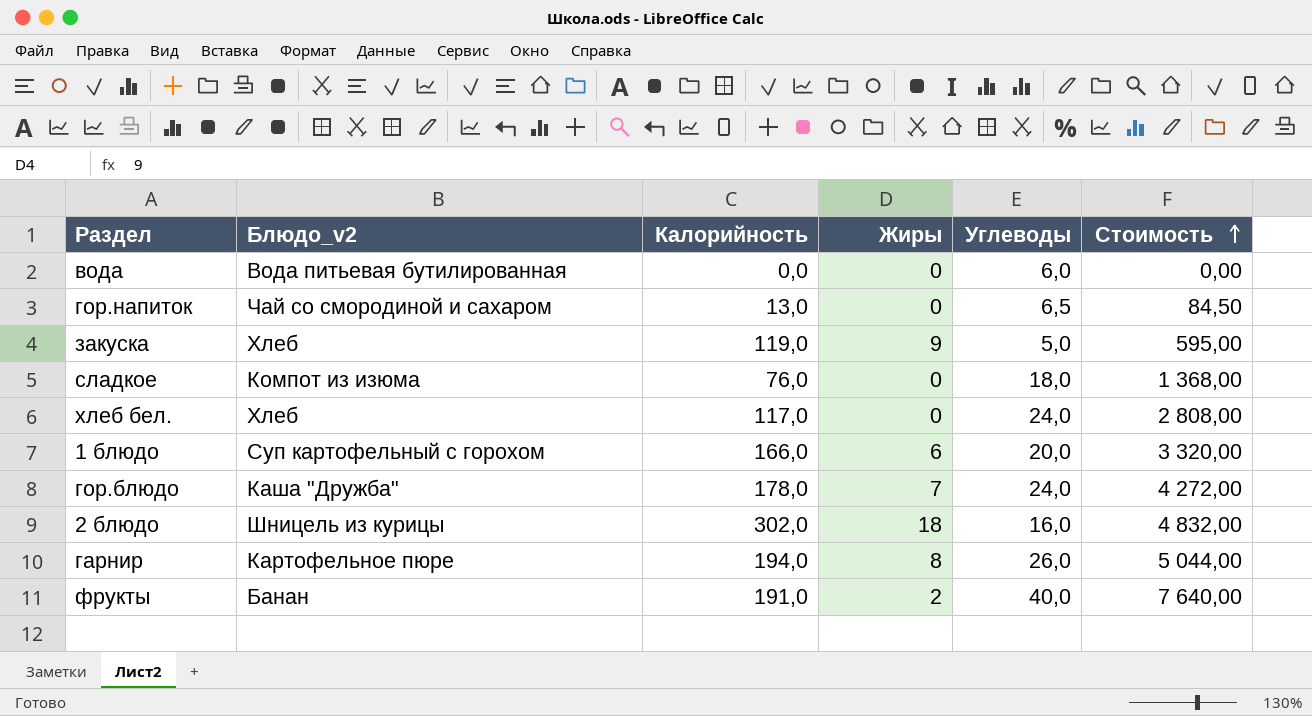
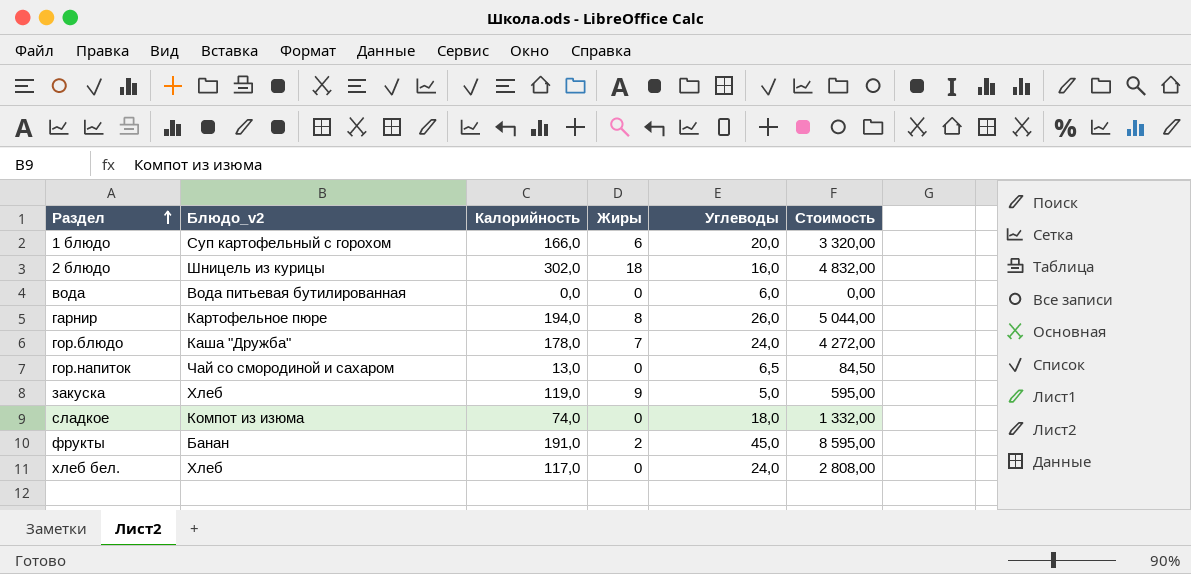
row order: Стоимость ascending -> Раздел ascending
сладкое | Калорийность: 76,0 -> 74,0
сладкое | Стоимость: 1 368,00 -> 1 332,00
фрукты | Углеводы: 40,0 -> 45,0
фрукты | Стоимость: 7 640,00 -> 8 595,00

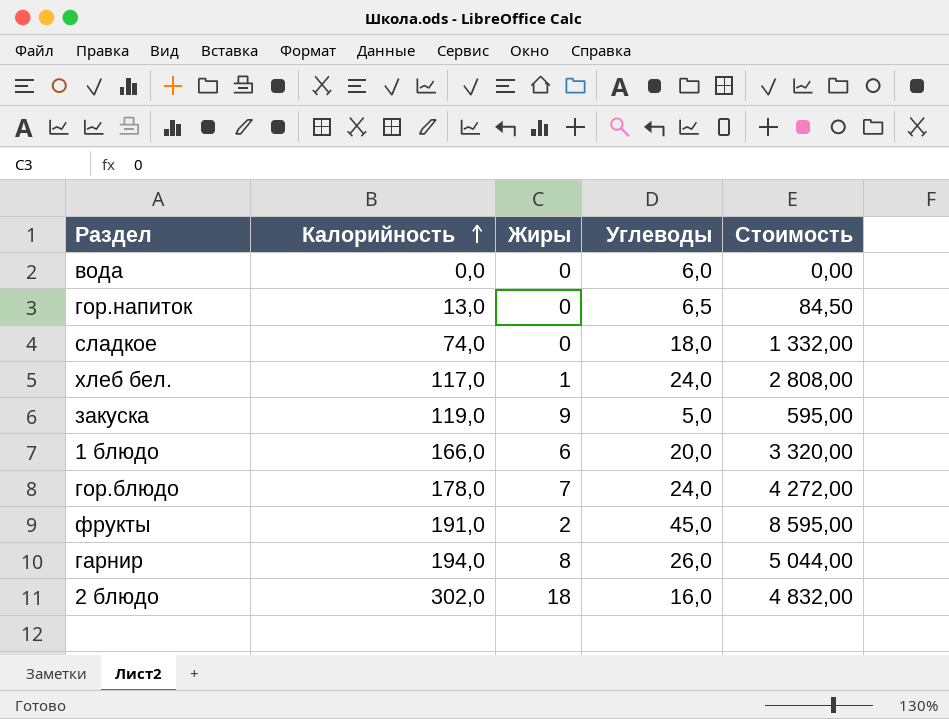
row order: Раздел ascending -> Калорийность ascending
column Блюдо_v2 | position: 2 -> none
хлеб бел. | Жиры: 0 -> 1

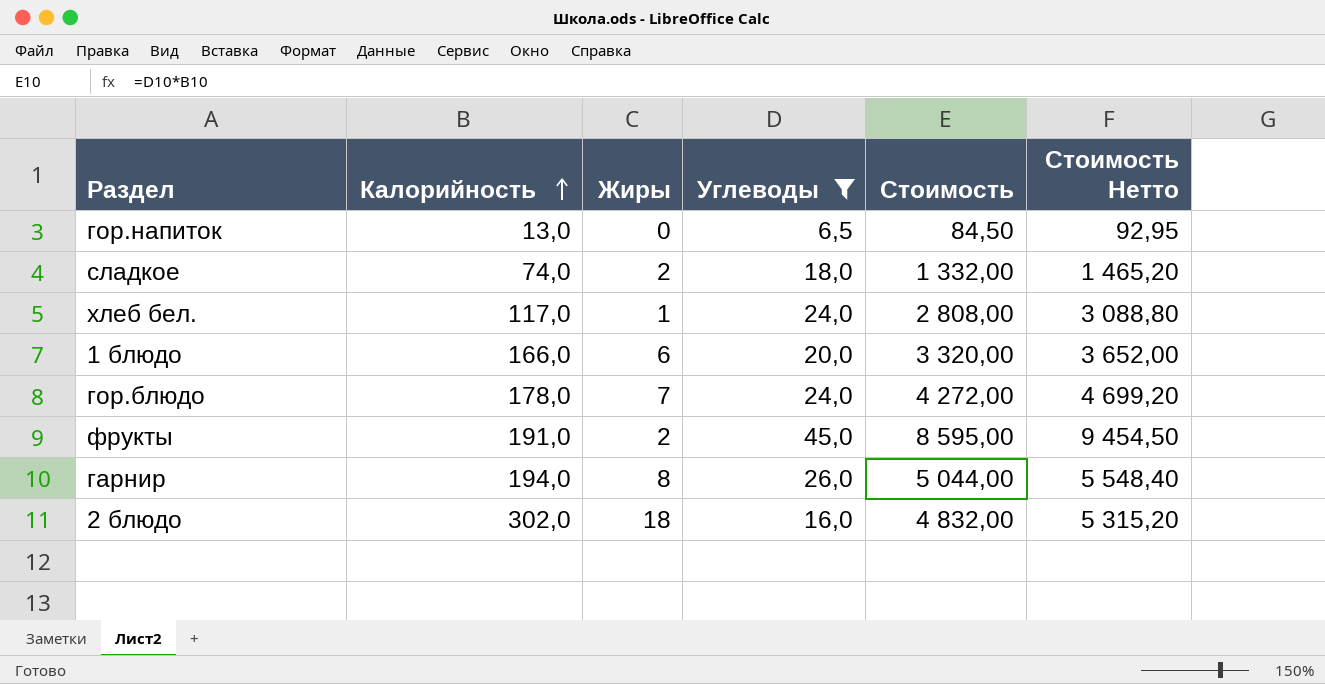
filter: none -> Углеводы >= 6,5
column Стоимость Нетто | formula: none -> [Стоимость] * 1,1
сладкое | Жиры: 0 -> 2

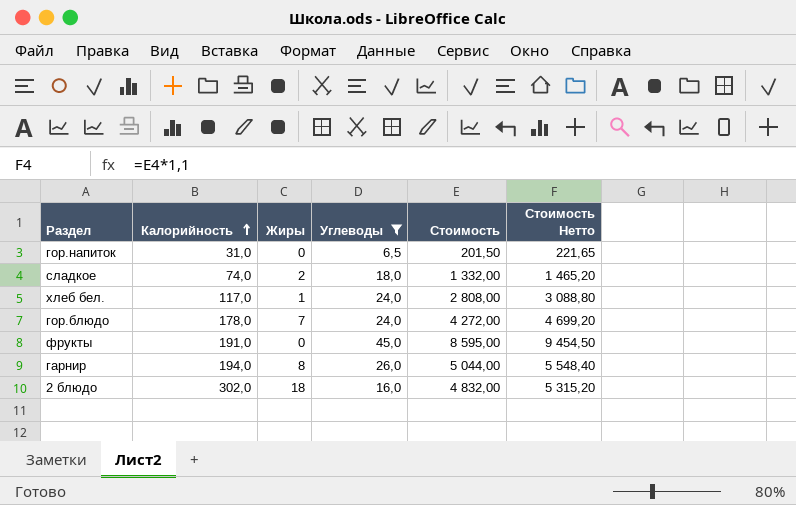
row 1 блюдо: 166,0 | 6 | 20,0 | 3 320,00 | 3 652,00 -> none
гор.напиток | Калорийность: 13,0 -> 31,0
гор.напиток | Стоимость: 84,50 -> 201,50
гор.напиток | Стоимость Нетто: 92,95 -> 221,65
фрукты | Жиры: 2 -> 0

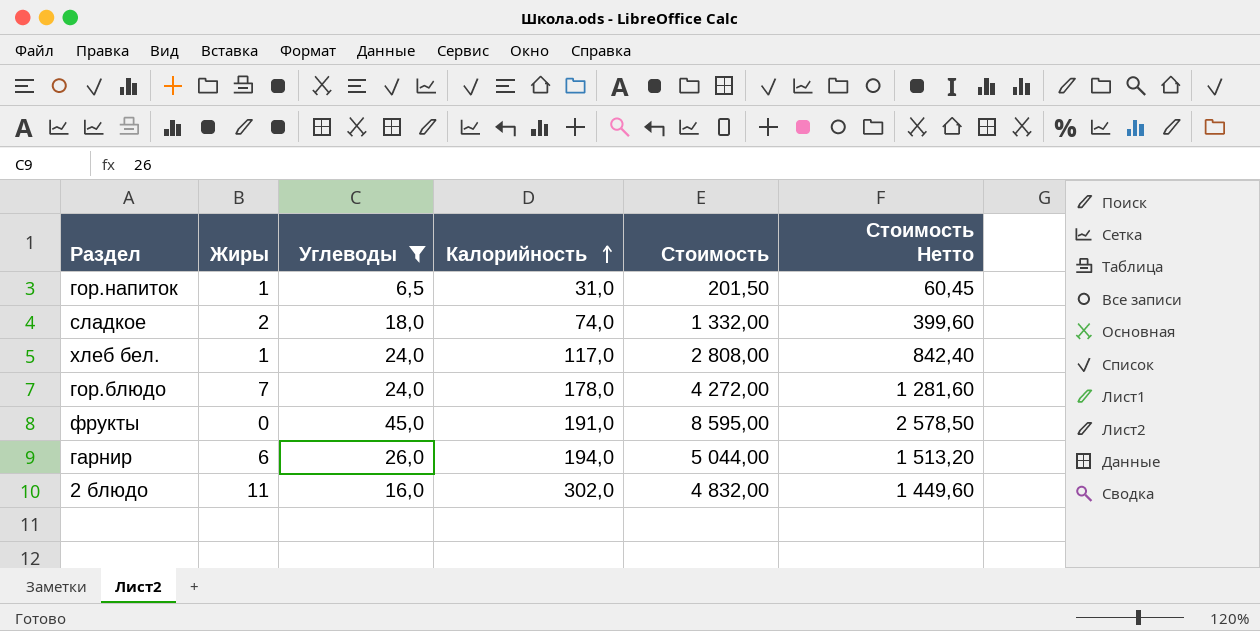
column Калорийность | position: 2 -> 4
column Стоимость Нетто | formula: [Стоимость] * 1,1 -> [Стоимость] * 0,3
гор.напиток | Жиры: 0 -> 1
гарнир | Жиры: 8 -> 6
2 блюдо | Жиры: 18 -> 11

